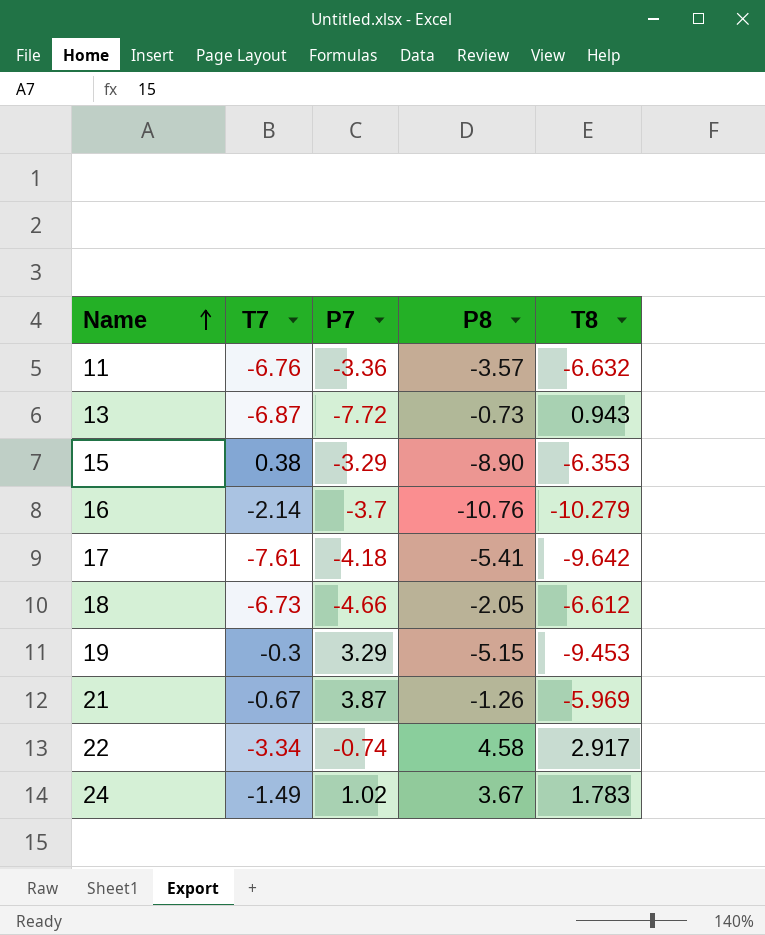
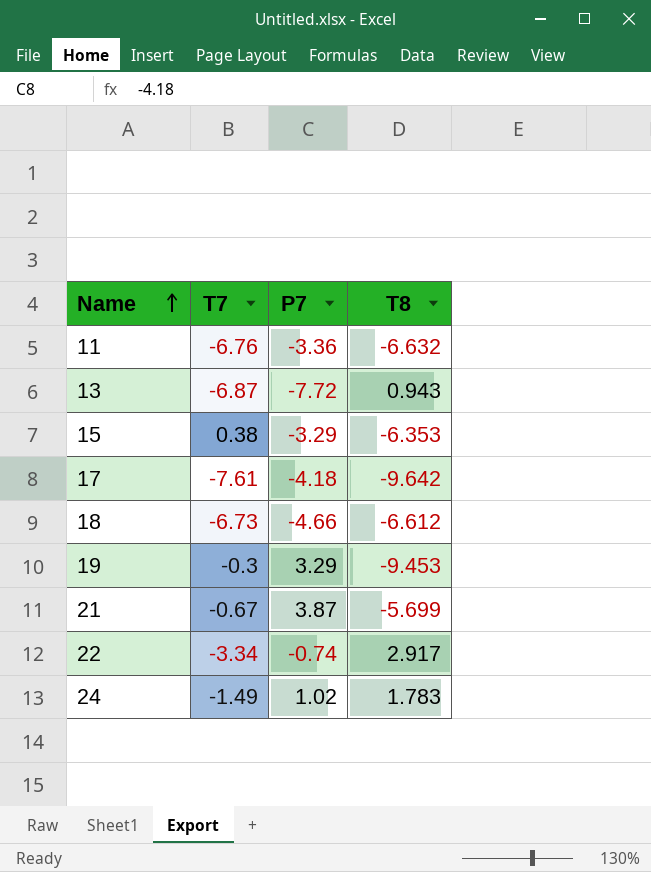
column P8 | position: 4 -> none
row 16: -2.14 | -3.7 | -10.76 | -10.279 -> none
21 | T8: -5.969 -> -5.699

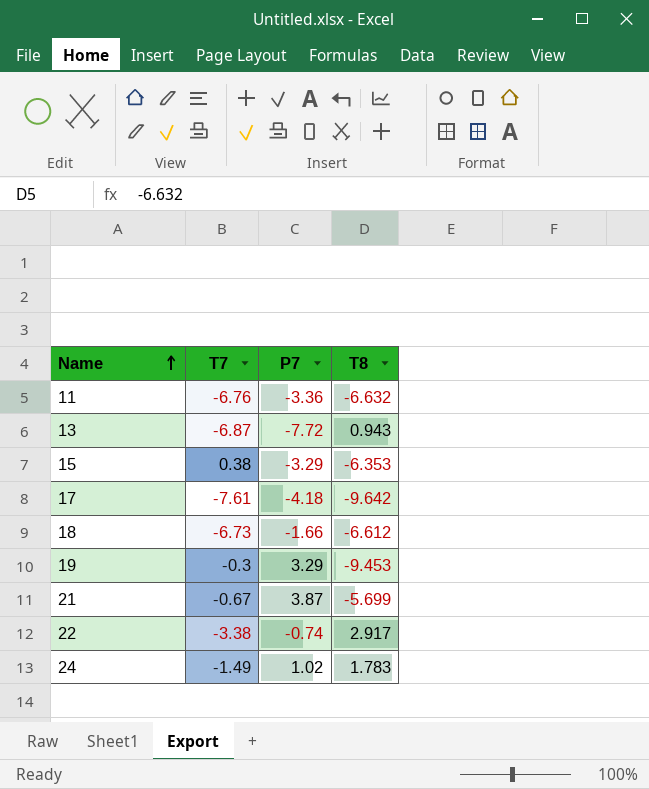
18 | P7: -4.66 -> -1.66
22 | T7: -3.34 -> -3.38

